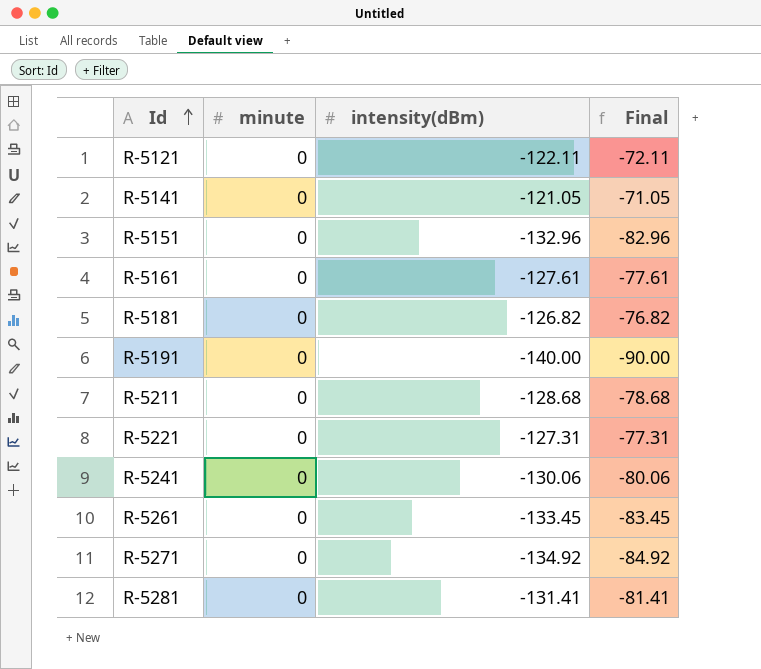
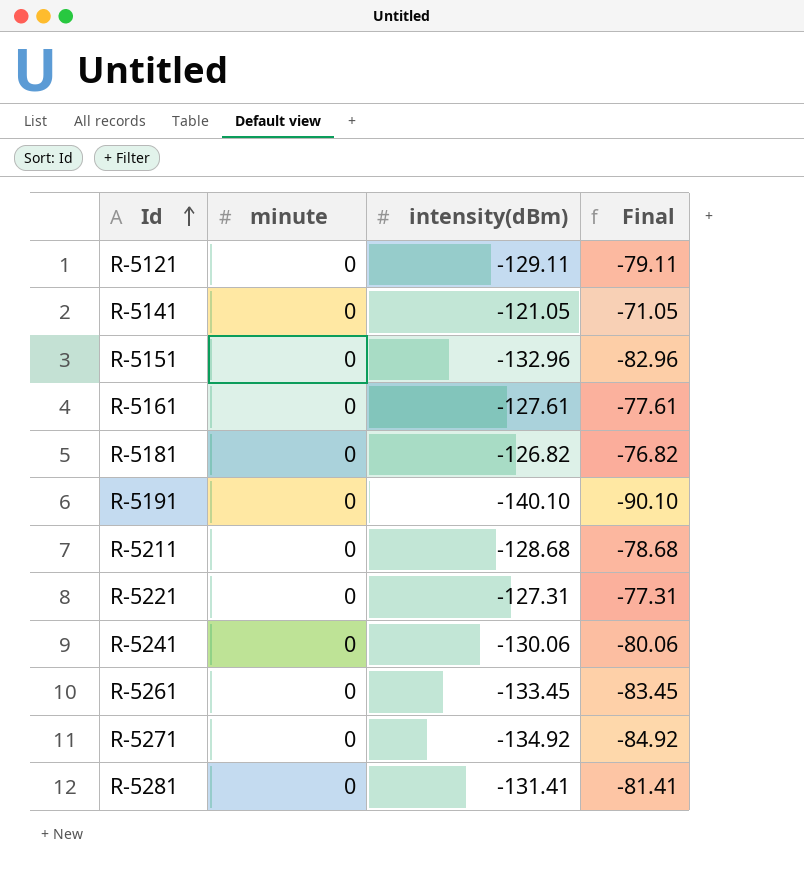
R-5121 | intensity(dBm): -122.11 -> -129.11
R-5121 | Final: -72.11 -> -79.11
R-5191 | intensity(dBm): -140.00 -> -140.10
R-5191 | Final: -90.00 -> -90.10

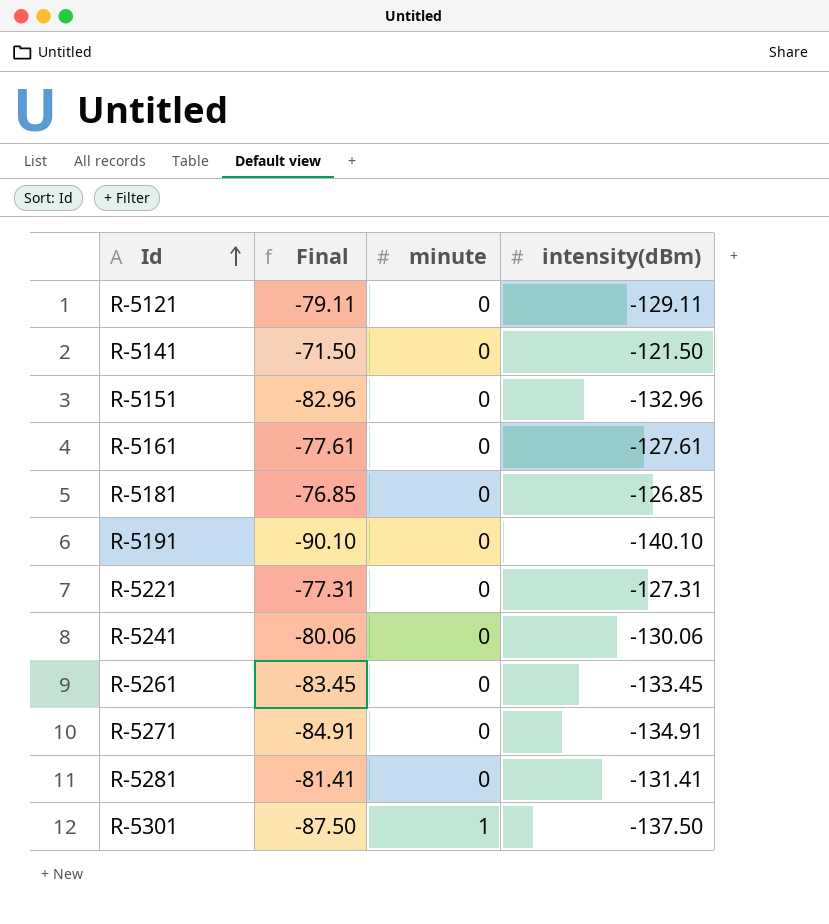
column Final | position: 4 -> 2
row R-5211: 0 | -128.68 | -78.68 -> none
R-5141 | Final: -71.05 -> -71.50
R-5141 | intensity(dBm): -121.05 -> -121.50
R-5181 | Final: -76.82 -> -76.85
R-5181 | intensity(dBm): -126.82 -> -126.85
R-5271 | Final: -84.92 -> -84.91
R-5271 | intensity(dBm): -134.92 -> -134.91
row R-5301: none -> -87.50 | 1 | -137.50

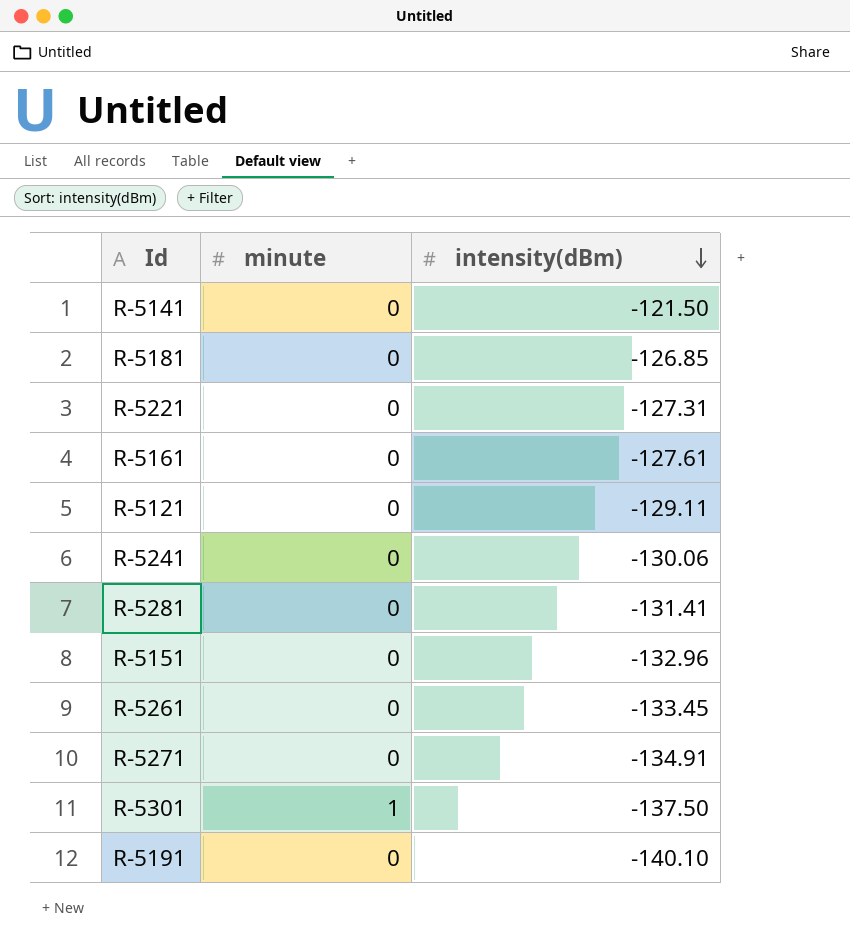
row order: Id ascending -> intensity(dBm) descending
column Final | formula: [intensity(dBm)] + 50 -> none

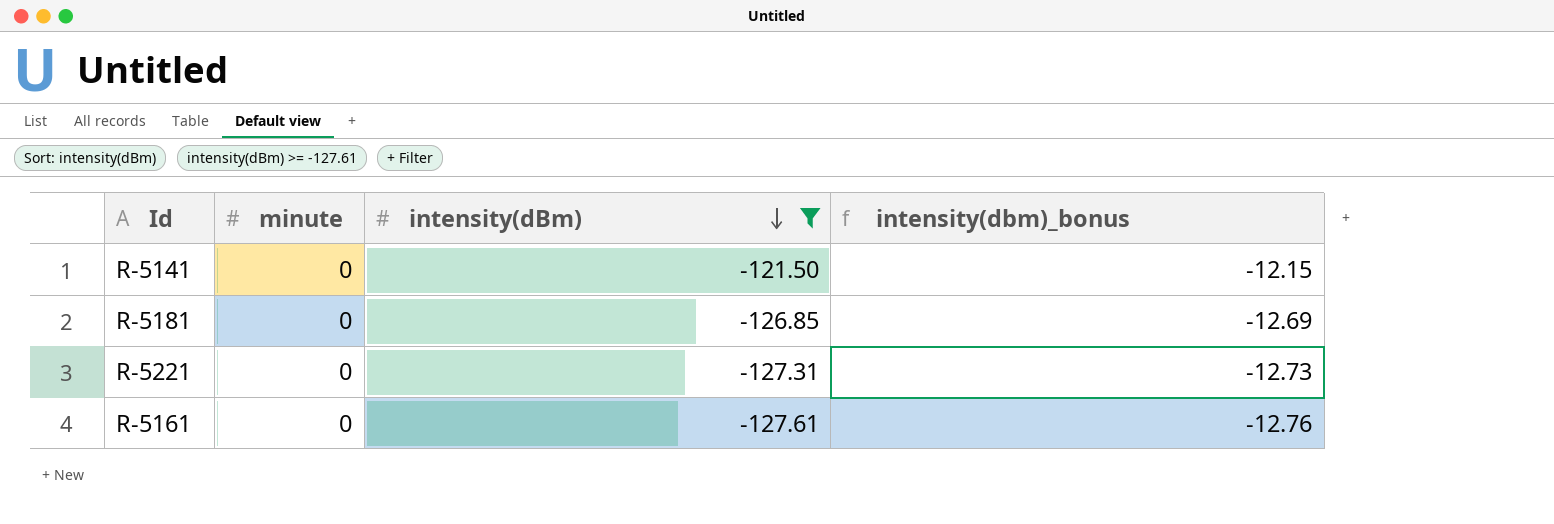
filter: none -> intensity(dBm) >= -127.61
column intensity(dbm)_bonus | formula: none -> [intensity(dBm)] * 0.1

